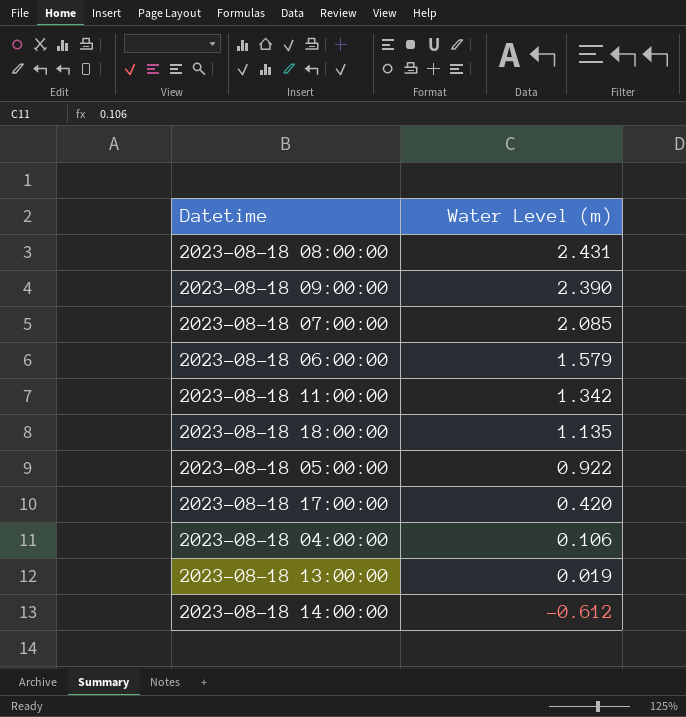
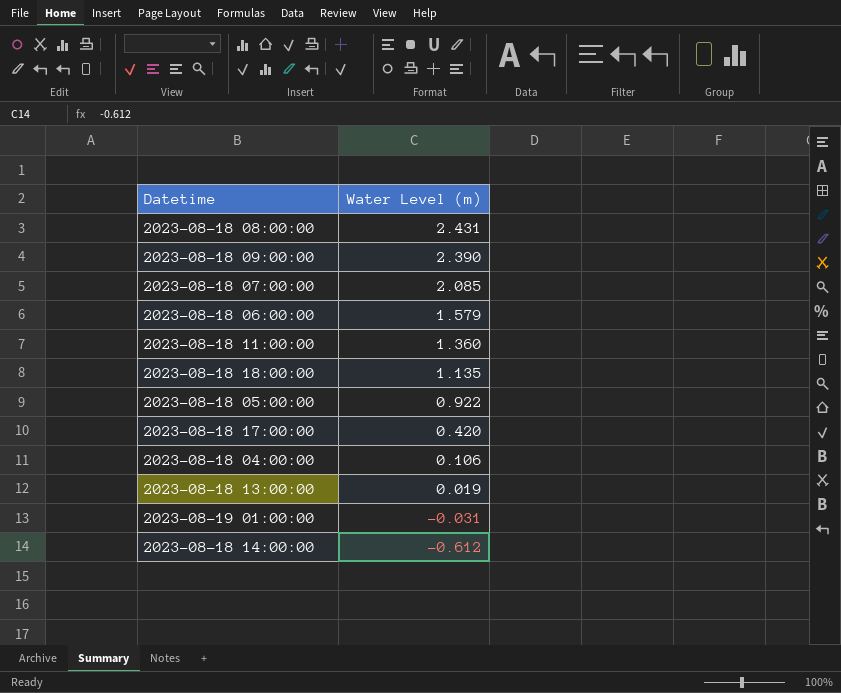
2023-08-18 11:00:00 | Water Level (m): 1.342 -> 1.360
row 2023-08-19 01:00:00: none -> -0.031

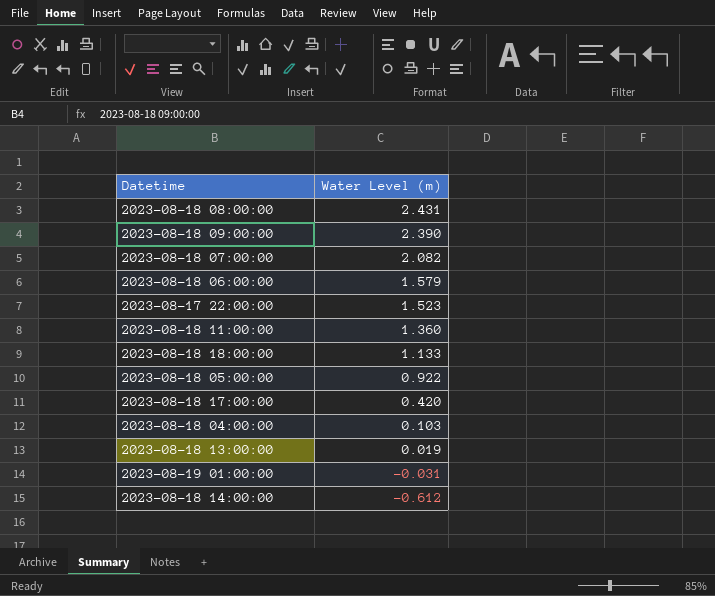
2023-08-18 07:00:00 | Water Level (m): 2.085 -> 2.082
row 2023-08-17 22:00:00: none -> 1.523
2023-08-18 18:00:00 | Water Level (m): 1.135 -> 1.133
2023-08-18 04:00:00 | Water Level (m): 0.106 -> 0.103

